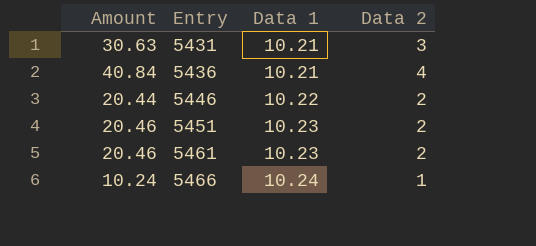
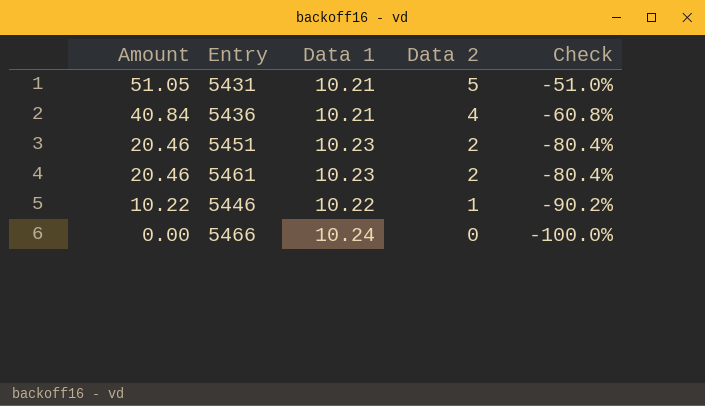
row order: Entry ascending -> Amount descending
column Check | formula: none -> ([Data 2] - [Data 1]) / [Data 1]
5431 | Amount: 30.63 -> 51.05
5431 | Data 2: 3 -> 5
5446 | Amount: 20.44 -> 10.22
5446 | Data 2: 2 -> 1
5466 | Amount: 10.24 -> 0.00
5466 | Data 2: 1 -> 0

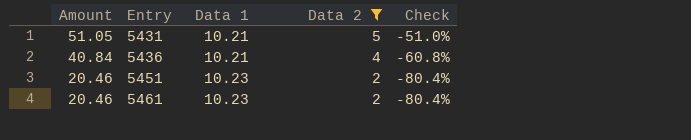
filter: none -> Data 2 >= 2

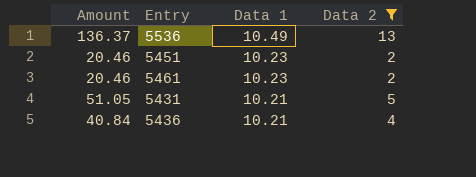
row order: Amount descending -> Data 1 descending
column Check | formula: ([Data 2] - [Data 1]) / [Data 1] -> none
row 5536: none -> 136.37 | 10.49 | 13

